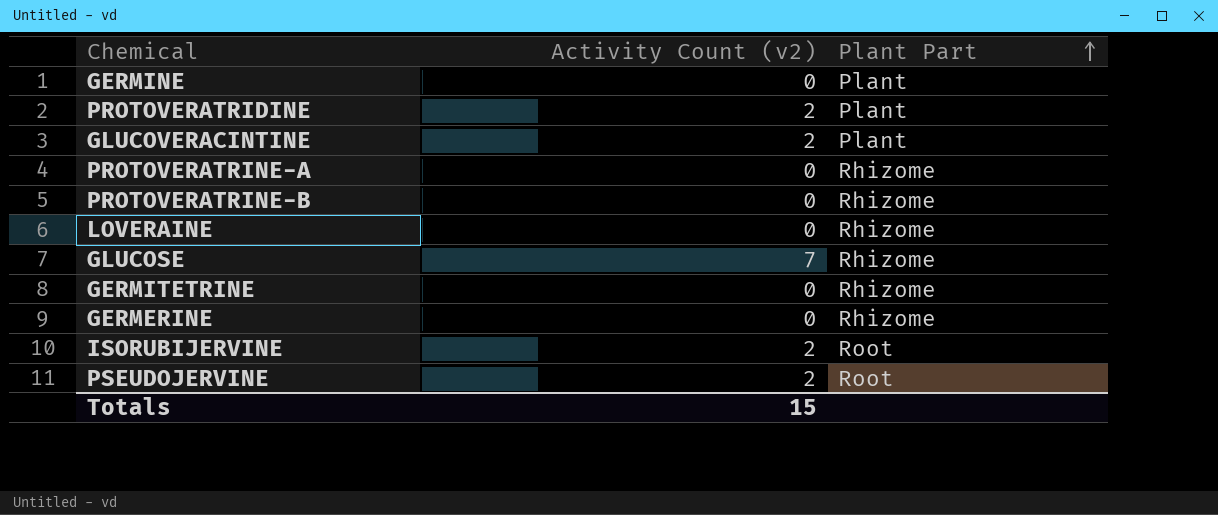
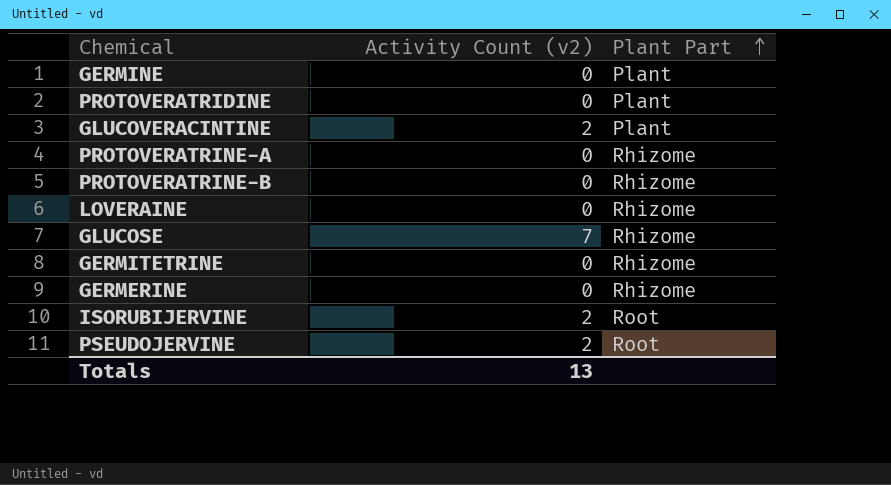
PROTOVERATRIDINE | Activity Count (v2): 2 -> 0
Totals | Activity Count (v2): 15 -> 13

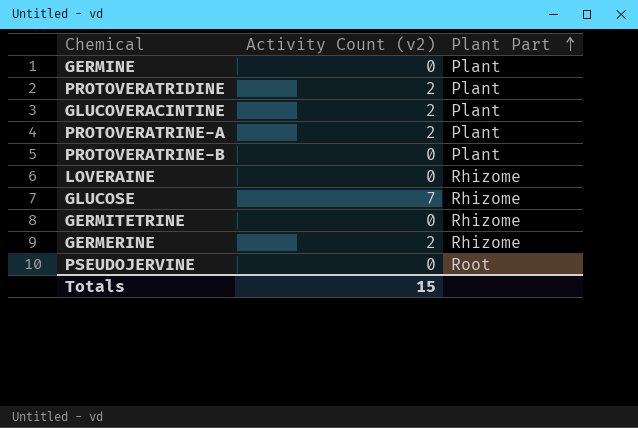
row ISORUBIJERVINE: 2 | Root -> none
PROTOVERATRIDINE | Activity Count (v2): 0 -> 2
PROTOVERATRINE-A | Activity Count (v2): 0 -> 2
PROTOVERATRINE-A | Plant Part: Rhizome -> Plant
PROTOVERATRINE-B | Plant Part: Rhizome -> Plant
GERMERINE | Activity Count (v2): 0 -> 2
PSEUDOJERVINE | Activity Count (v2): 2 -> 0
Totals | Activity Count (v2): 13 -> 15

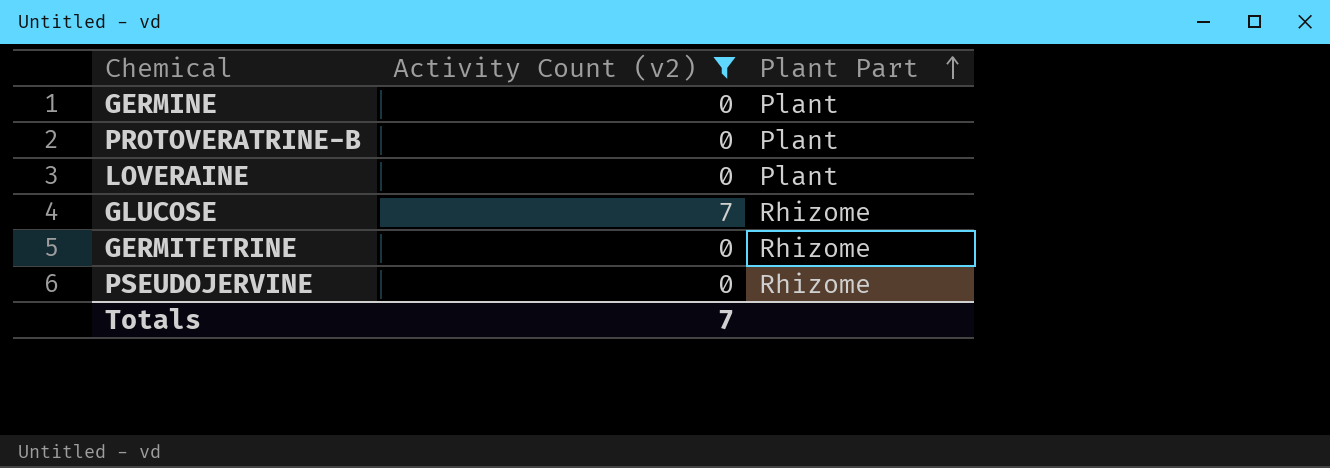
filter: none -> Activity Count (v2) != 2
LOVERAINE | Plant Part: Rhizome -> Plant
PSEUDOJERVINE | Plant Part: Root -> Rhizome
Totals | Activity Count (v2): 15 -> 7

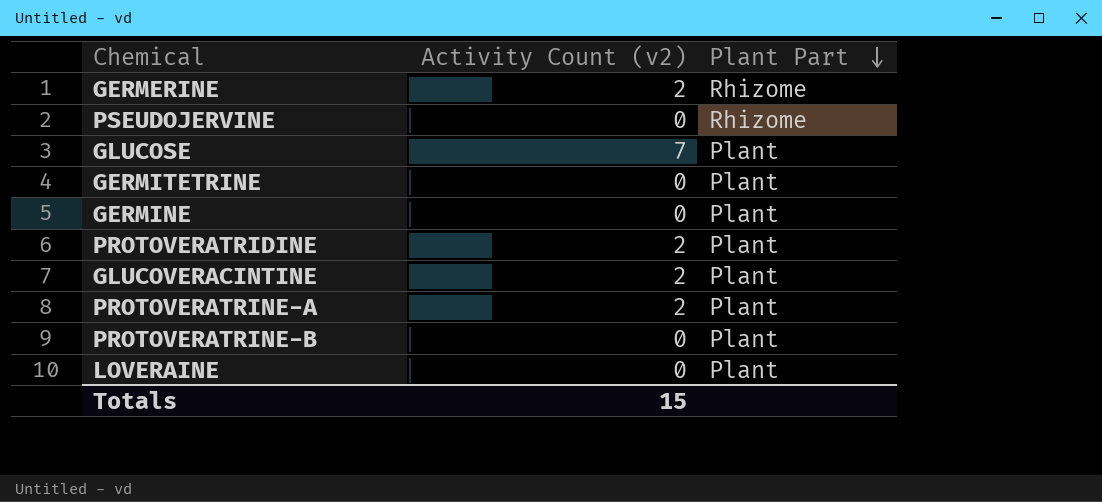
filter: Activity Count (v2) != 2 -> none
row order: Plant Part ascending -> Plant Part descending
GLUCOSE | Plant Part: Rhizome -> Plant
GERMITETRINE | Plant Part: Rhizome -> Plant
Totals | Activity Count (v2): 7 -> 15

